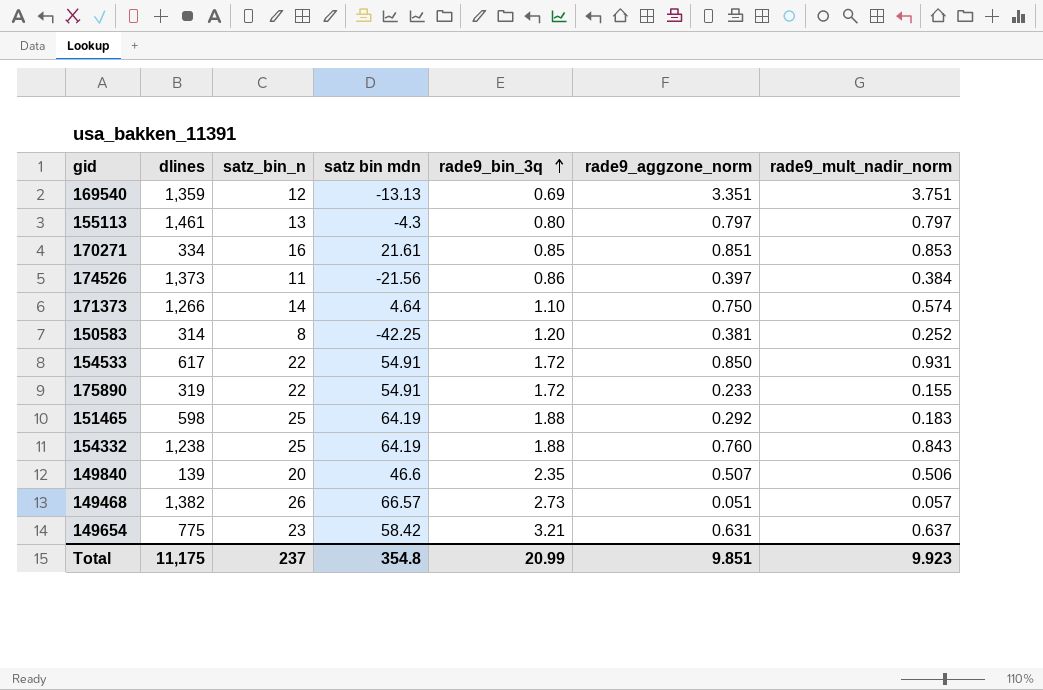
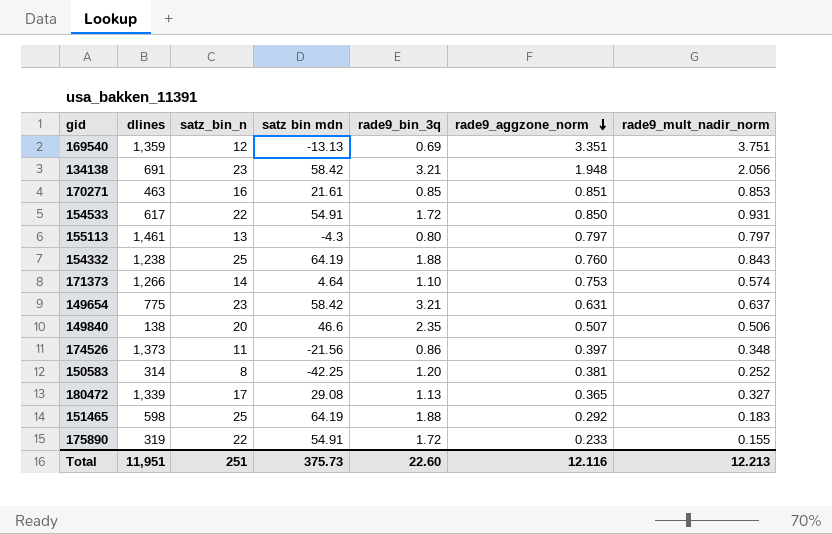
row order: rade9_bin_3q ascending -> rade9_aggzone_norm descending
row 149468: 1,382 | 26 | 66.57 | 2.73 | 0.051 | 0.057 -> none
row 134138: none -> 691 | 23 | 58.42 | 3.21 | 1.948 | 2.056
170271 | dlines: 334 -> 463
171373 | rade9_aggzone_norm: 0.750 -> 0.753
149840 | dlines: 139 -> 138
174526 | rade9_mult_nadir_norm: 0.384 -> 0.348
row 180472: none -> 1,339 | 17 | 29.08 | 1.13 | 0.365 | 0.327
Total | dlines: 11,175 -> 11,951
Total | satz_bin_n: 237 -> 251
Total | satz bin mdn: 354.8 -> 375.73
Total | rade9_bin_3q: 20.99 -> 22.60
Total | rade9_aggzone_norm: 9.851 -> 12.116
Total | rade9_mult_nadir_norm: 9.923 -> 12.213

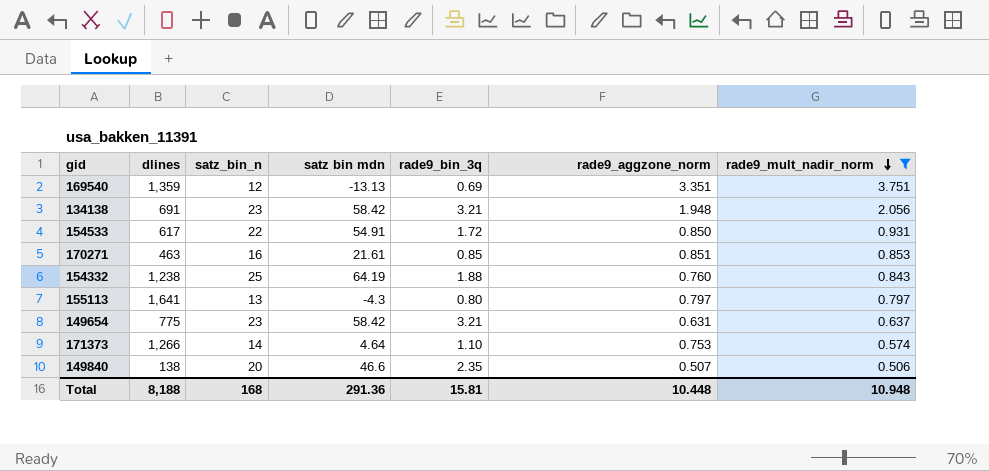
filter: none -> rade9_mult_nadir_norm >= 0.506
row order: rade9_aggzone_norm descending -> rade9_mult_nadir_norm descending
155113 | dlines: 1,461 -> 1,641
Total | dlines: 11,951 -> 8,188
Total | satz_bin_n: 251 -> 168
Total | satz bin mdn: 375.73 -> 291.36
Total | rade9_bin_3q: 22.60 -> 15.81
Total | rade9_aggzone_norm: 12.116 -> 10.448
Total | rade9_mult_nadir_norm: 12.213 -> 10.948

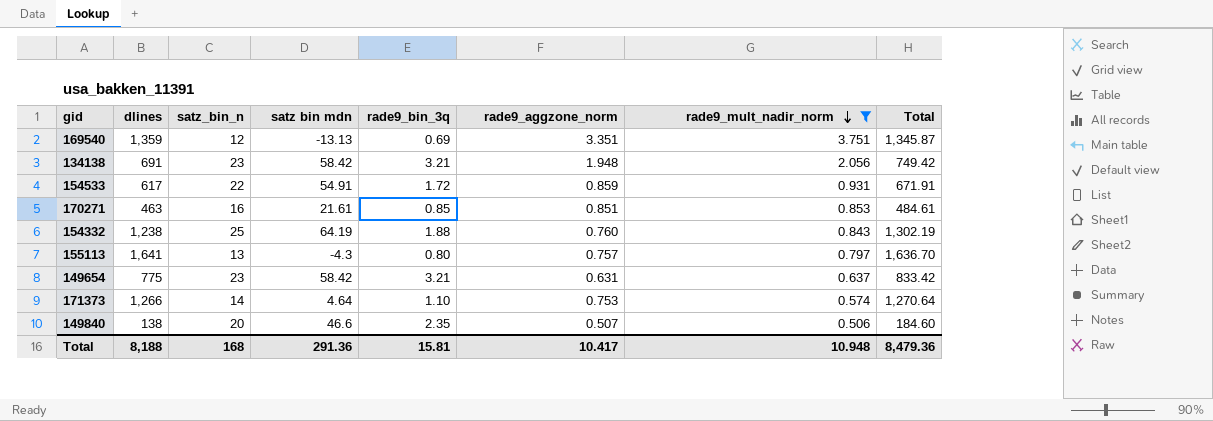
column Total | formula: none -> [dlines] + [satz bin mdn]
154533 | rade9_aggzone_norm: 0.850 -> 0.859
155113 | rade9_aggzone_norm: 0.797 -> 0.757
Total | rade9_aggzone_norm: 10.448 -> 10.417

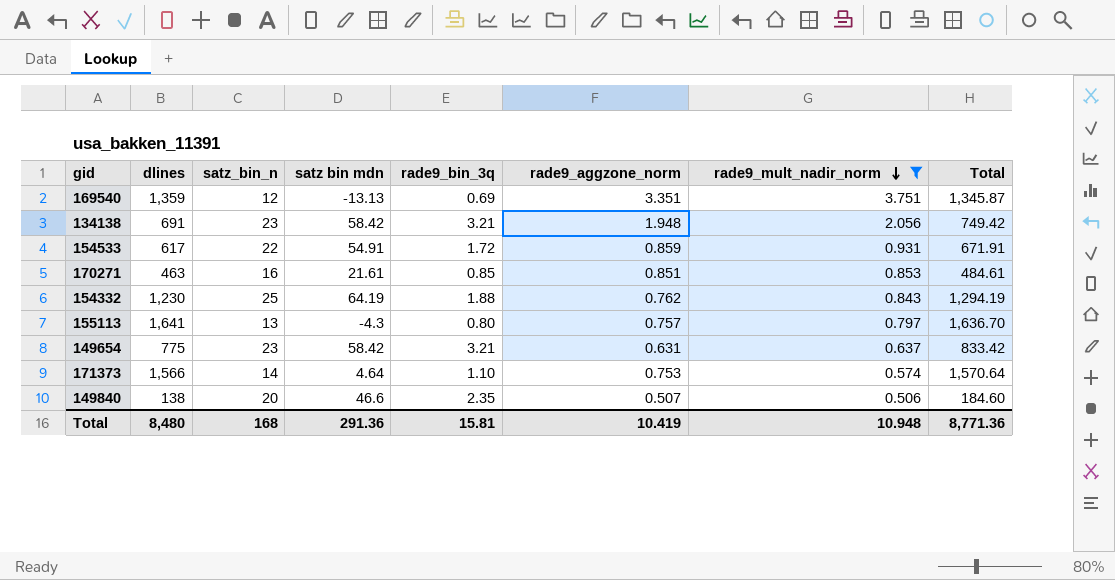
154332 | dlines: 1,238 -> 1,230
154332 | rade9_aggzone_norm: 0.760 -> 0.762
154332 | Total: 1,302.19 -> 1,294.19
171373 | dlines: 1,266 -> 1,566
171373 | Total: 1,270.64 -> 1,570.64
Total | dlines: 8,188 -> 8,480
Total | rade9_aggzone_norm: 10.417 -> 10.419
Total | Total: 8,479.36 -> 8,771.36

